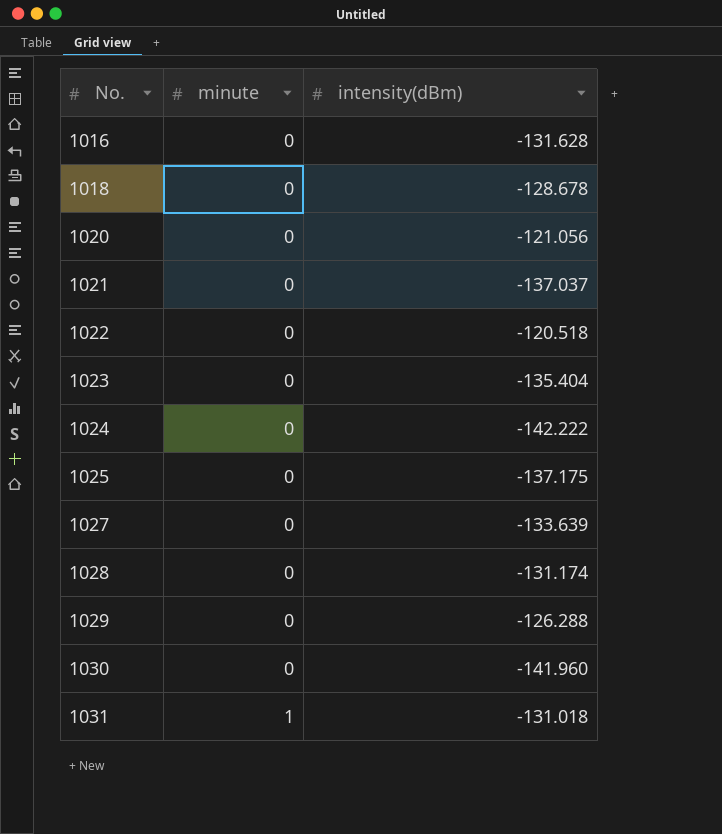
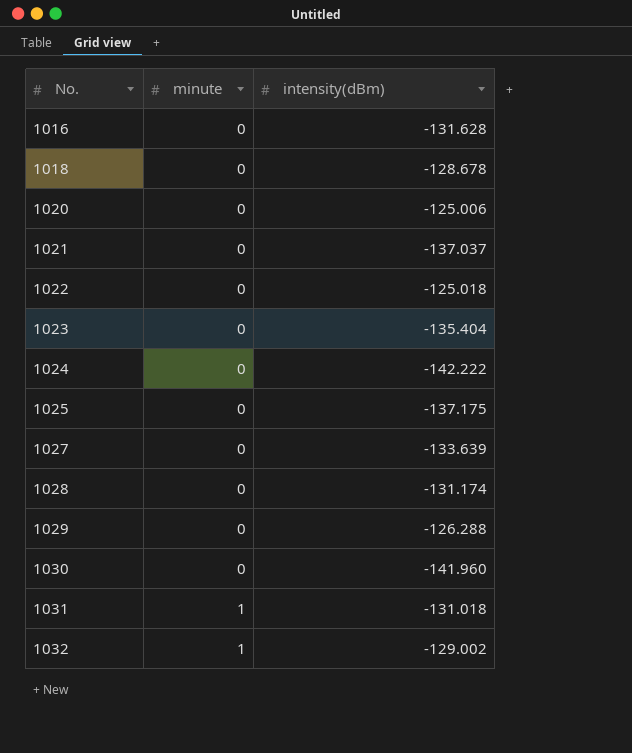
1020 | intensity(dBm): -121.056 -> -125.006
1022 | intensity(dBm): -120.518 -> -125.018
row 1032: none -> 1 | -129.002

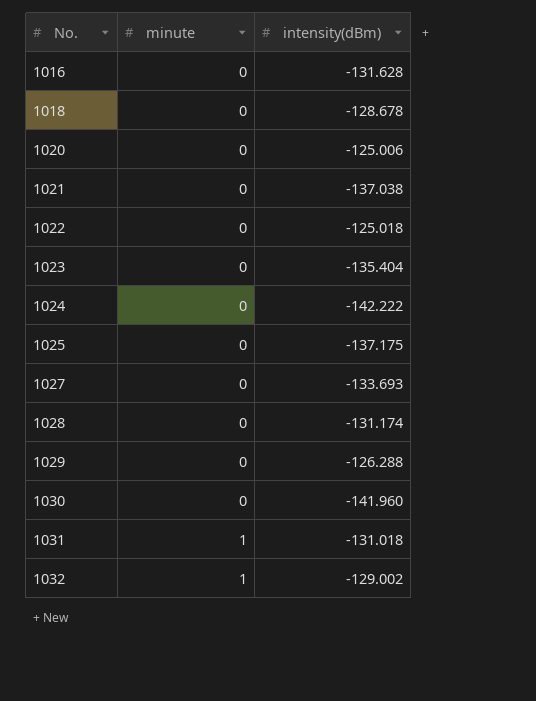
1021 | intensity(dBm): -137.037 -> -137.038
1027 | intensity(dBm): -133.639 -> -133.693

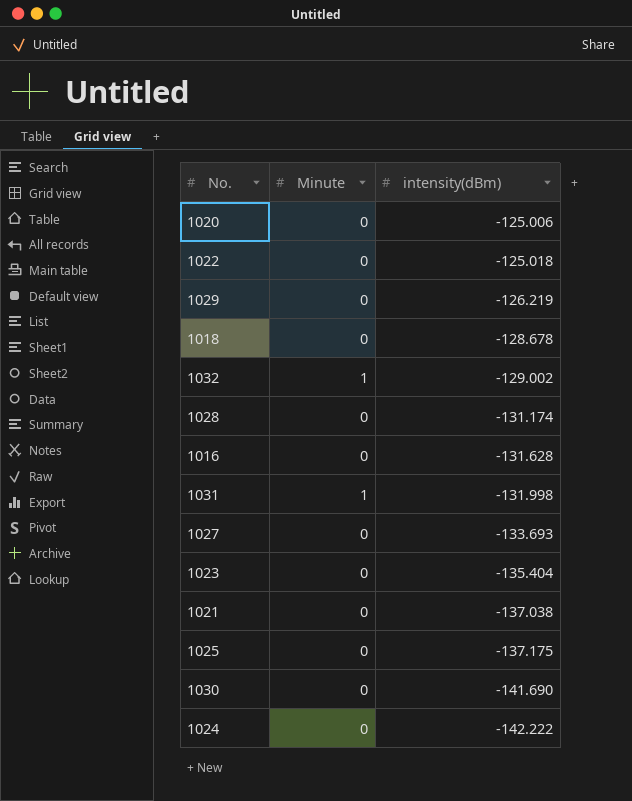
row order: No. ascending -> intensity(dBm) descending
column name: minute -> Minute
1029 | intensity(dBm): -126.288 -> -126.219
1031 | intensity(dBm): -131.018 -> -131.998
1030 | intensity(dBm): -141.960 -> -141.690

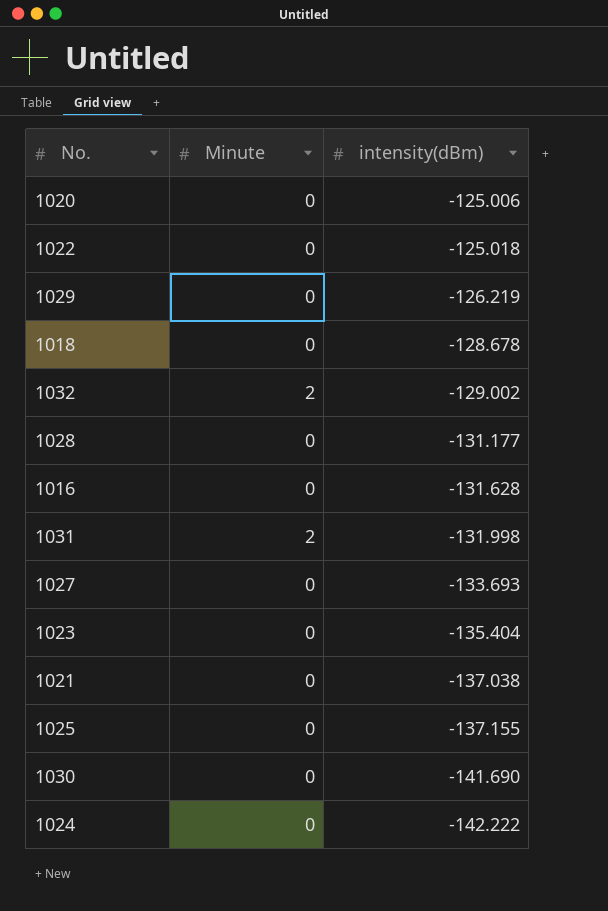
1032 | Minute: 1 -> 2
1028 | intensity(dBm): -131.174 -> -131.177
1031 | Minute: 1 -> 2
1025 | intensity(dBm): -137.175 -> -137.155

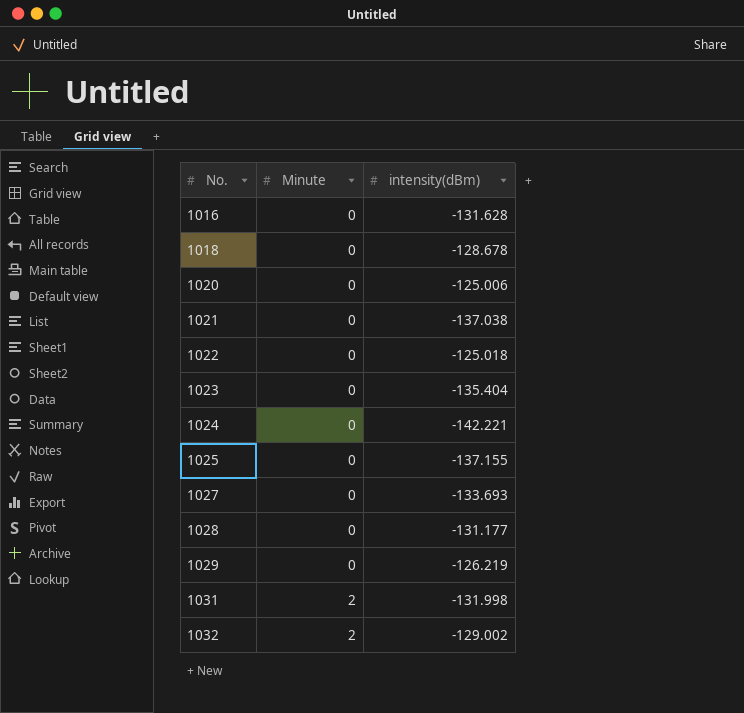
row order: intensity(dBm) descending -> No. ascending
row 1030: 0 | -141.690 -> none
1024 | intensity(dBm): -142.222 -> -142.221

